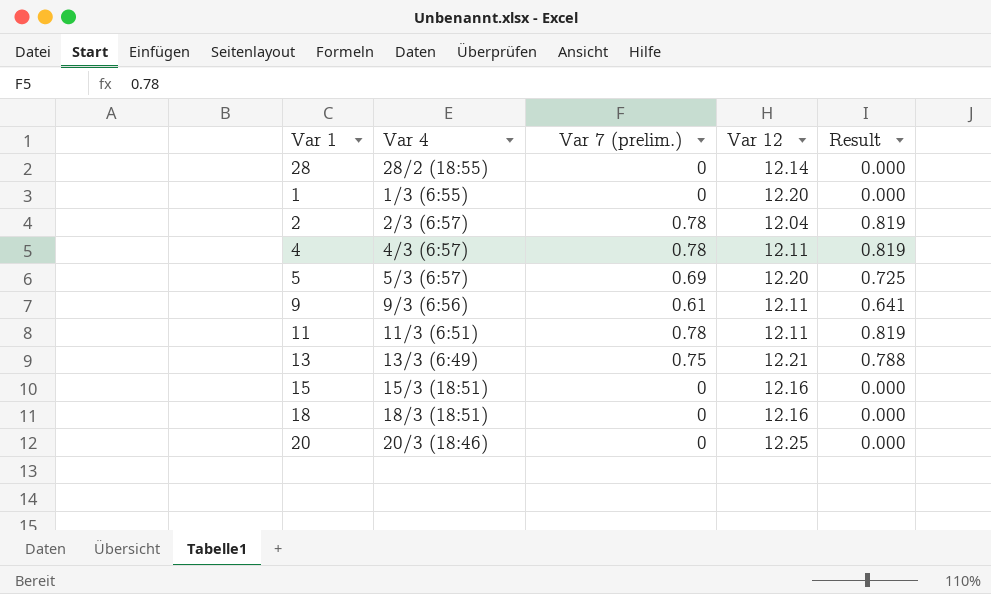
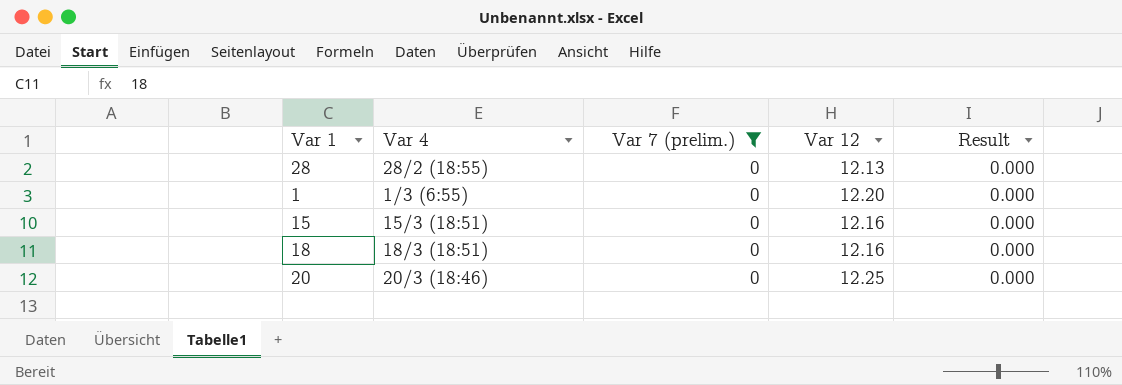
filter: none -> Var 7 (prelim.) = 0
28 | Var 12: 12.14 -> 12.13

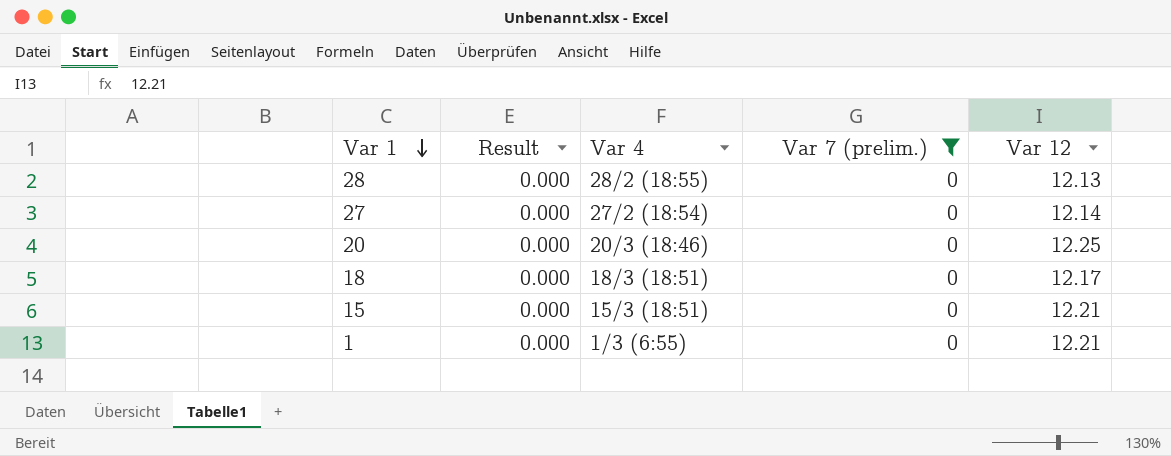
row order: none -> Var 1 descending
column Result | position: 5 -> 2
row 27: none -> 0.000 | 27/2 (18:54) | 0 | 12.14
18 | Var 12: 12.16 -> 12.17
15 | Var 12: 12.16 -> 12.21
1 | Var 12: 12.20 -> 12.21

